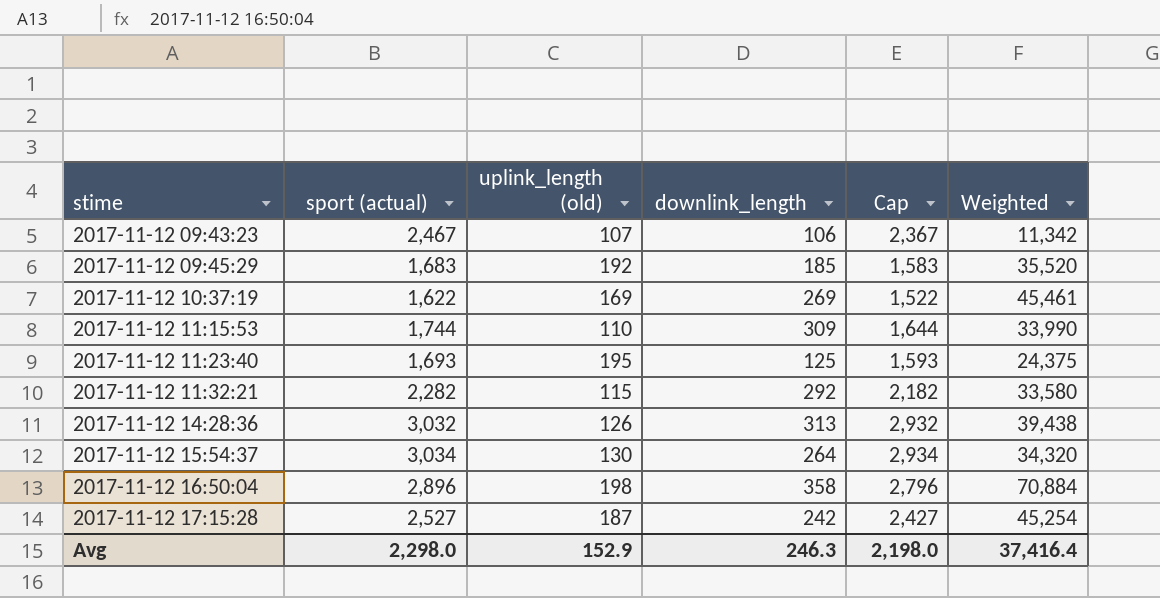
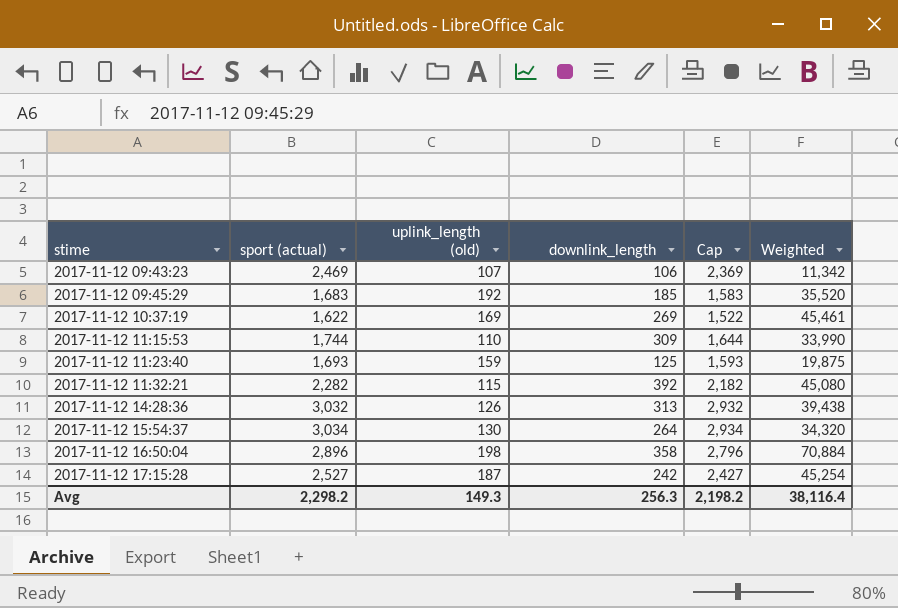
2017-11-12 09:43:23 | sport (actual): 2,467 -> 2,469
2017-11-12 09:43:23 | Cap: 2,367 -> 2,369
2017-11-12 11:23:40 | uplink_length (old): 195 -> 159
2017-11-12 11:23:40 | Weighted: 24,375 -> 19,875
2017-11-12 11:32:21 | downlink_length: 292 -> 392
2017-11-12 11:32:21 | Weighted: 33,580 -> 45,080
Avg | sport (actual): 2,298.0 -> 2,298.2
Avg | uplink_length (old): 152.9 -> 149.3
Avg | downlink_length: 246.3 -> 256.3
Avg | Cap: 2,198.0 -> 2,198.2
Avg | Weighted: 37,416.4 -> 38,116.4

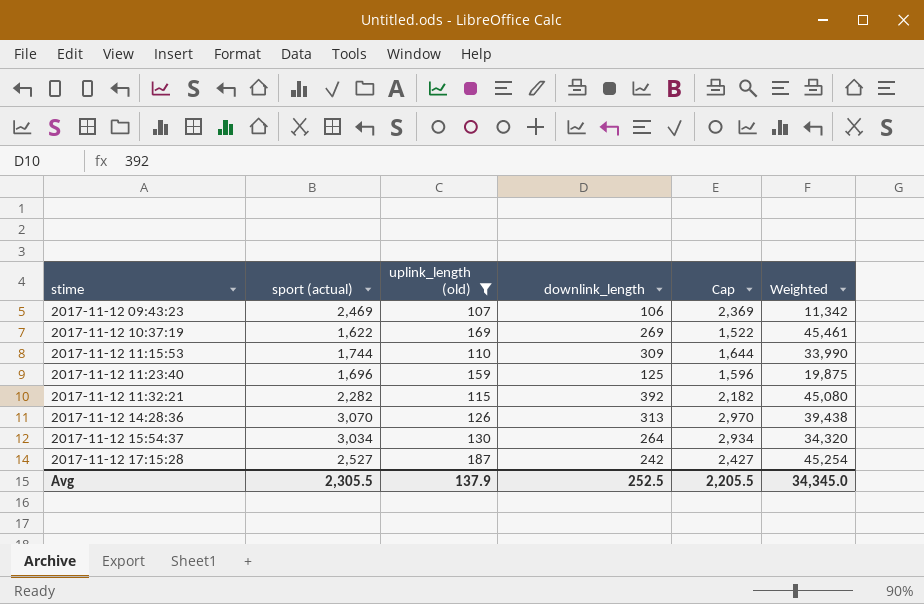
filter: none -> uplink_length (old) <= 187
2017-11-12 11:23:40 | sport (actual): 1,693 -> 1,696
2017-11-12 11:23:40 | Cap: 1,593 -> 1,596
2017-11-12 14:28:36 | sport (actual): 3,032 -> 3,070
2017-11-12 14:28:36 | Cap: 2,932 -> 2,970
Avg | sport (actual): 2,298.2 -> 2,305.5
Avg | uplink_length (old): 149.3 -> 137.9
Avg | downlink_length: 256.3 -> 252.5
Avg | Cap: 2,198.2 -> 2,205.5
Avg | Weighted: 38,116.4 -> 34,345.0

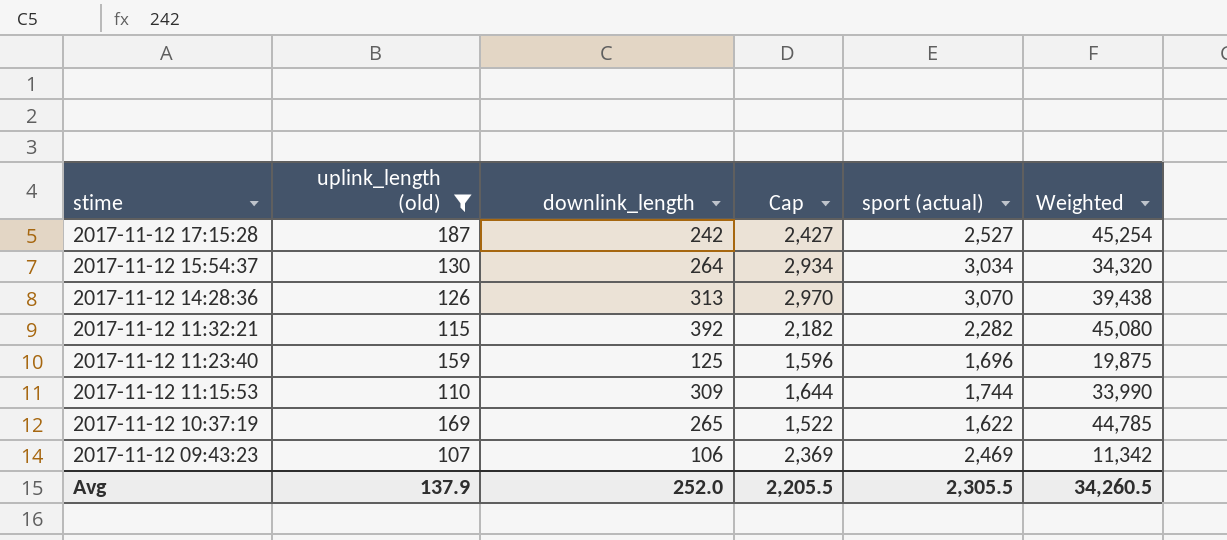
row order: stime ascending -> stime descending
column sport (actual) | position: 2 -> 5
2017-11-12 10:37:19 | downlink_length: 269 -> 265
2017-11-12 10:37:19 | Weighted: 45,461 -> 44,785
Avg | downlink_length: 252.5 -> 252.0
Avg | Weighted: 34,345.0 -> 34,260.5

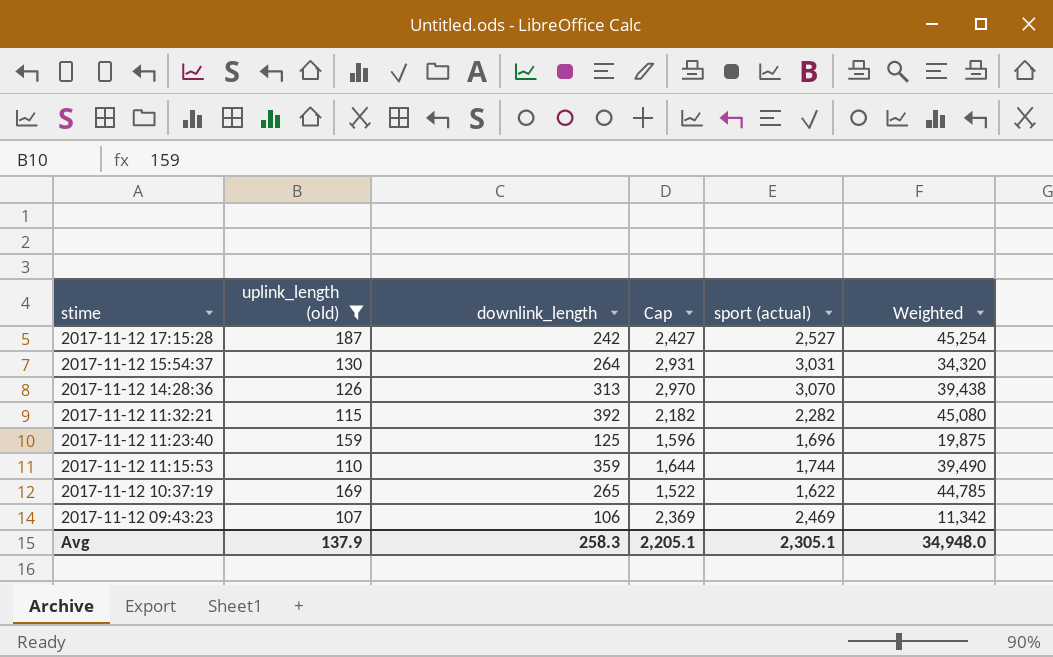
2017-11-12 15:54:37 | Cap: 2,934 -> 2,931
2017-11-12 15:54:37 | sport (actual): 3,034 -> 3,031
2017-11-12 11:15:53 | downlink_length: 309 -> 359
2017-11-12 11:15:53 | Weighted: 33,990 -> 39,490
Avg | downlink_length: 252.0 -> 258.3
Avg | Cap: 2,205.5 -> 2,205.1
Avg | sport (actual): 2,305.5 -> 2,305.1
Avg | Weighted: 34,260.5 -> 34,948.0

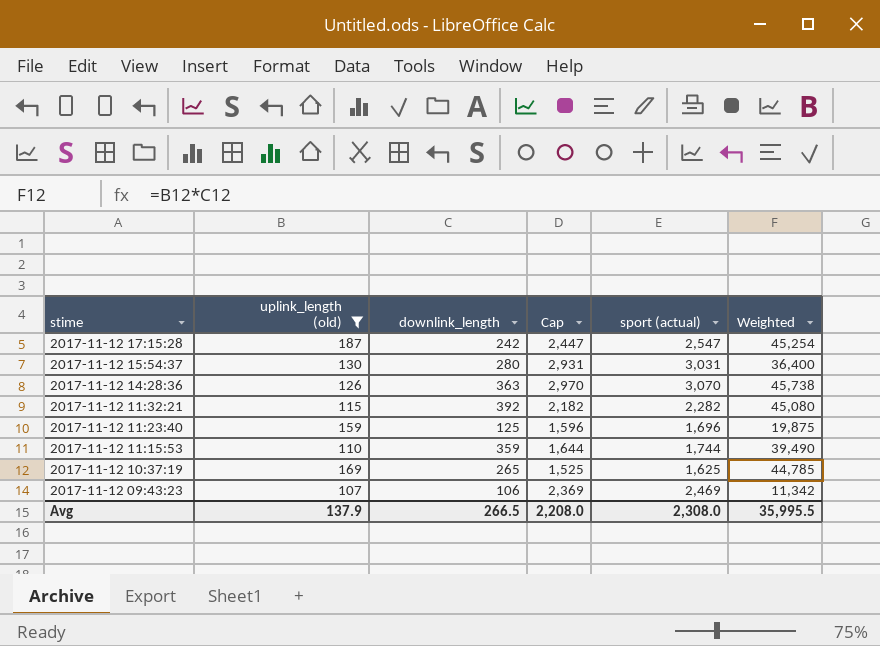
2017-11-12 17:15:28 | Cap: 2,427 -> 2,447
2017-11-12 17:15:28 | sport (actual): 2,527 -> 2,547
2017-11-12 15:54:37 | downlink_length: 264 -> 280
2017-11-12 15:54:37 | Weighted: 34,320 -> 36,400
2017-11-12 14:28:36 | downlink_length: 313 -> 363
2017-11-12 14:28:36 | Weighted: 39,438 -> 45,738
2017-11-12 10:37:19 | Cap: 1,522 -> 1,525
2017-11-12 10:37:19 | sport (actual): 1,622 -> 1,625
Avg | downlink_length: 258.3 -> 266.5
Avg | Cap: 2,205.1 -> 2,208.0
Avg | sport (actual): 2,305.1 -> 2,308.0
Avg | Weighted: 34,948.0 -> 35,995.5

